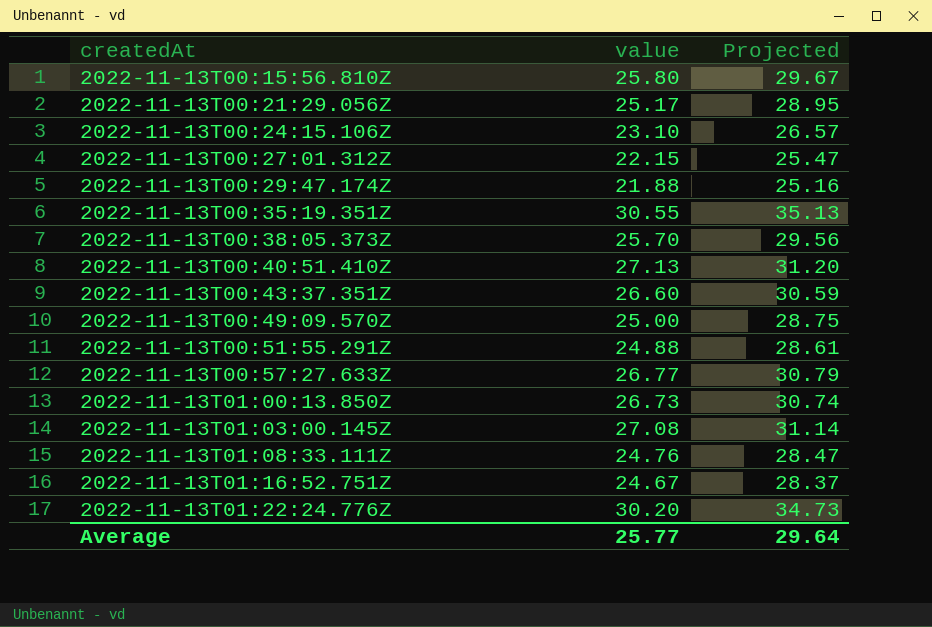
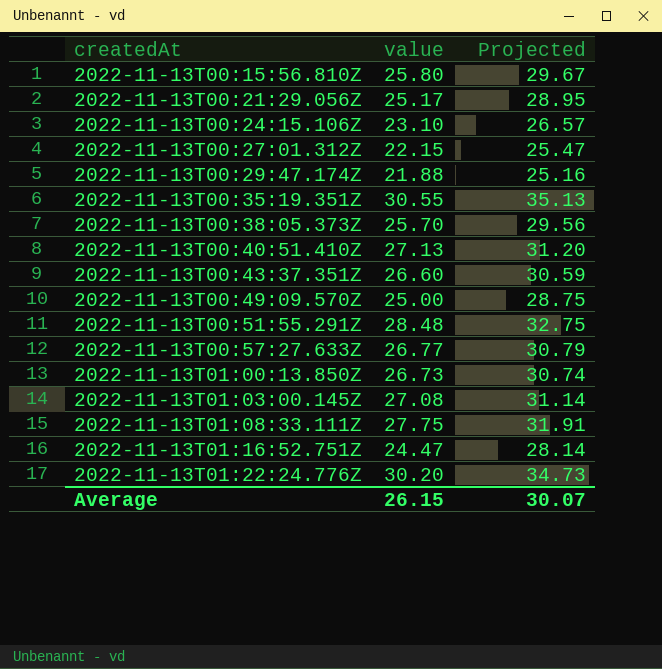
2022-11-13T00:51:55.291Z | value: 24.88 -> 28.48
2022-11-13T00:51:55.291Z | Projected: 28.61 -> 32.75
2022-11-13T01:08:33.111Z | value: 24.76 -> 27.75
2022-11-13T01:08:33.111Z | Projected: 28.47 -> 31.91
2022-11-13T01:16:52.751Z | value: 24.67 -> 24.47
2022-11-13T01:16:52.751Z | Projected: 28.37 -> 28.14
Average | value: 25.77 -> 26.15
Average | Projected: 29.64 -> 30.07

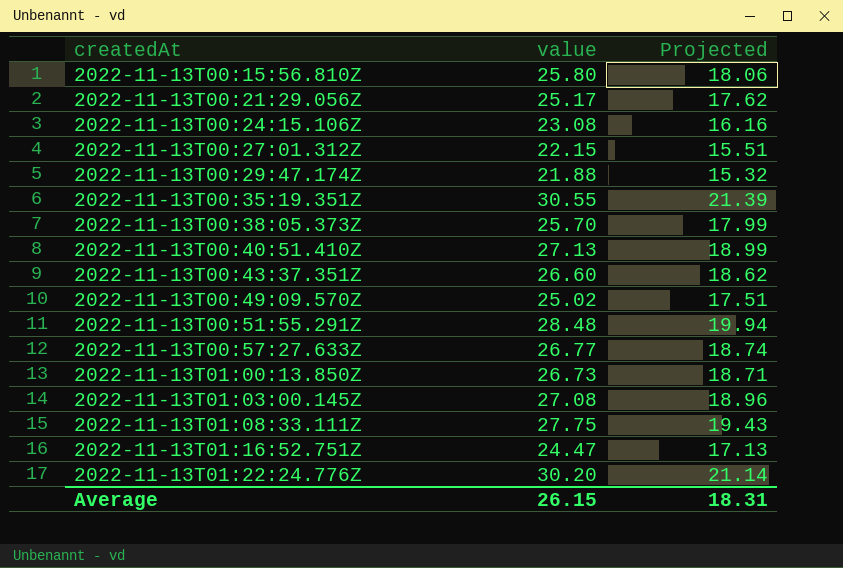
column Projected | formula: [value] * 1.15 -> [value] * 0.7
2022-11-13T00:24:15.106Z | value: 23.10 -> 23.08
2022-11-13T00:49:09.570Z | value: 25.00 -> 25.02
Average | Projected: 30.07 -> 18.31

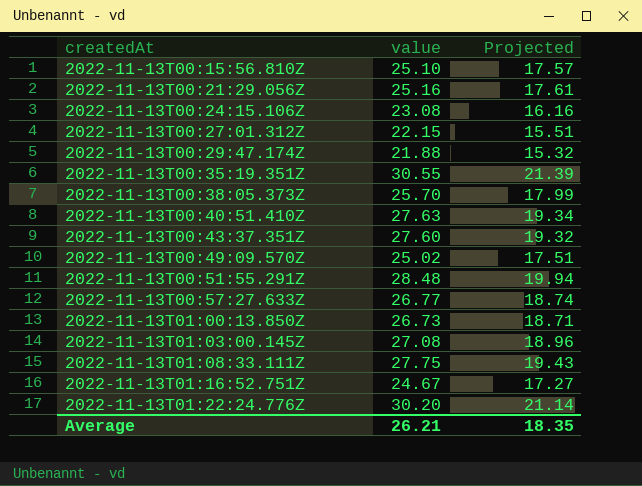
2022-11-13T00:15:56.810Z | value: 25.80 -> 25.10
2022-11-13T00:15:56.810Z | Projected: 18.06 -> 17.57
2022-11-13T00:21:29.056Z | value: 25.17 -> 25.16
2022-11-13T00:21:29.056Z | Projected: 17.62 -> 17.61
2022-11-13T00:40:51.410Z | value: 27.13 -> 27.63
2022-11-13T00:40:51.410Z | Projected: 18.99 -> 19.34
2022-11-13T00:43:37.351Z | value: 26.60 -> 27.60
2022-11-13T00:43:37.351Z | Projected: 18.62 -> 19.32
2022-11-13T01:16:52.751Z | value: 24.47 -> 24.67
2022-11-13T01:16:52.751Z | Projected: 17.13 -> 17.27
Average | value: 26.15 -> 26.21
Average | Projected: 18.31 -> 18.35

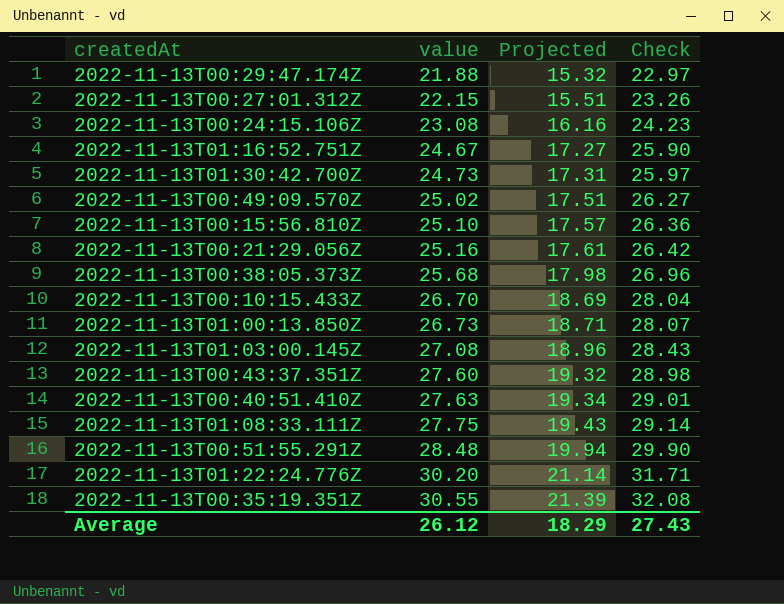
row order: createdAt ascending -> value ascending
column Check | formula: none -> [value] * 1.05
row 2022-11-13T00:57:27.633Z: 26.77 | 18.74 -> none
row 2022-11-13T01:30:42.700Z: none -> 24.73 | 17.31 | 25.97
2022-11-13T00:38:05.373Z | value: 25.70 -> 25.68
2022-11-13T00:38:05.373Z | Projected: 17.99 -> 17.98
row 2022-11-13T00:10:15.433Z: none -> 26.70 | 18.69 | 28.04
Average | value: 26.21 -> 26.12
Average | Projected: 18.35 -> 18.29

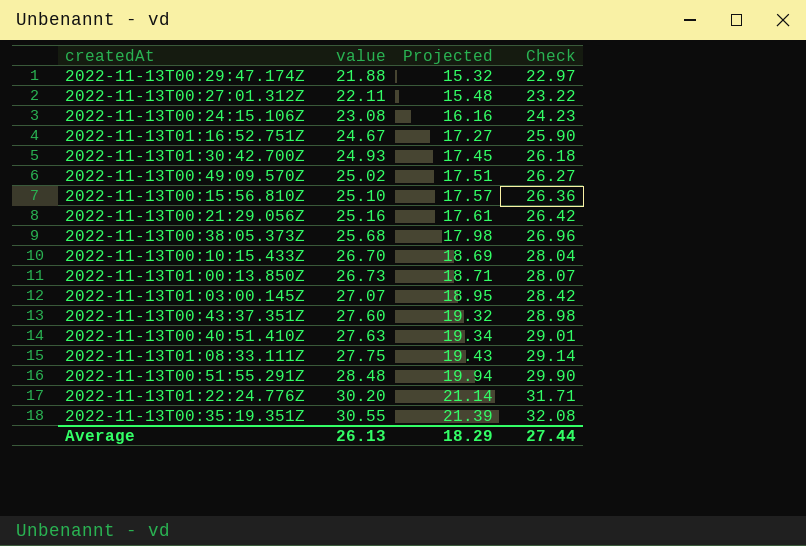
2022-11-13T00:27:01.312Z | value: 22.15 -> 22.11
2022-11-13T00:27:01.312Z | Projected: 15.51 -> 15.48
2022-11-13T00:27:01.312Z | Check: 23.26 -> 23.22
2022-11-13T01:30:42.700Z | value: 24.73 -> 24.93
2022-11-13T01:30:42.700Z | Projected: 17.31 -> 17.45
2022-11-13T01:30:42.700Z | Check: 25.97 -> 26.18
2022-11-13T01:03:00.145Z | value: 27.08 -> 27.07
2022-11-13T01:03:00.145Z | Projected: 18.96 -> 18.95
2022-11-13T01:03:00.145Z | Check: 28.43 -> 28.42
Average | value: 26.12 -> 26.13
Average | Check: 27.43 -> 27.44

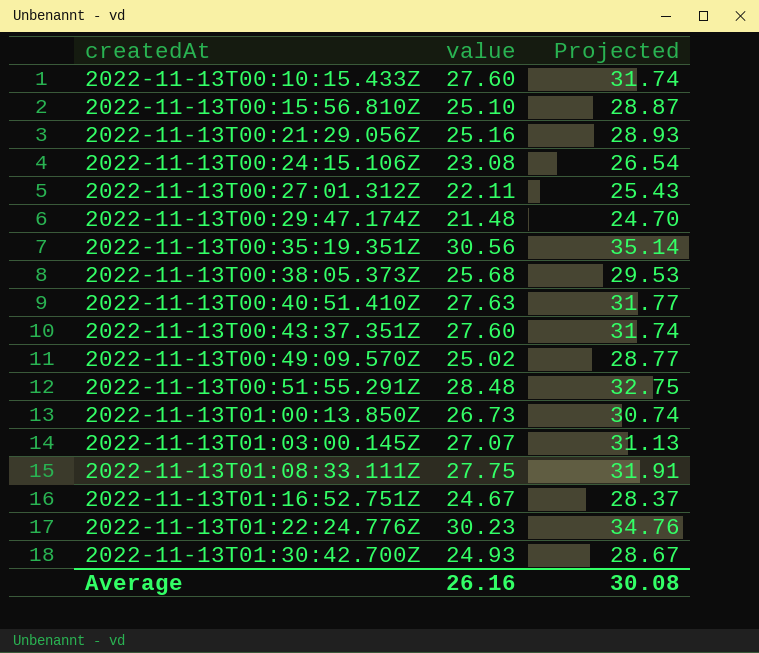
row order: value ascending -> createdAt ascending
column Check | formula: [value] * 1.05 -> none
column Projected | formula: [value] * 0.7 -> [value] * 1.15
2022-11-13T00:10:15.433Z | value: 26.70 -> 27.60
2022-11-13T00:29:47.174Z | value: 21.88 -> 21.48
2022-11-13T00:35:19.351Z | value: 30.55 -> 30.56
2022-11-13T01:22:24.776Z | value: 30.20 -> 30.23
Average | value: 26.13 -> 26.16
Average | Projected: 18.29 -> 30.08

